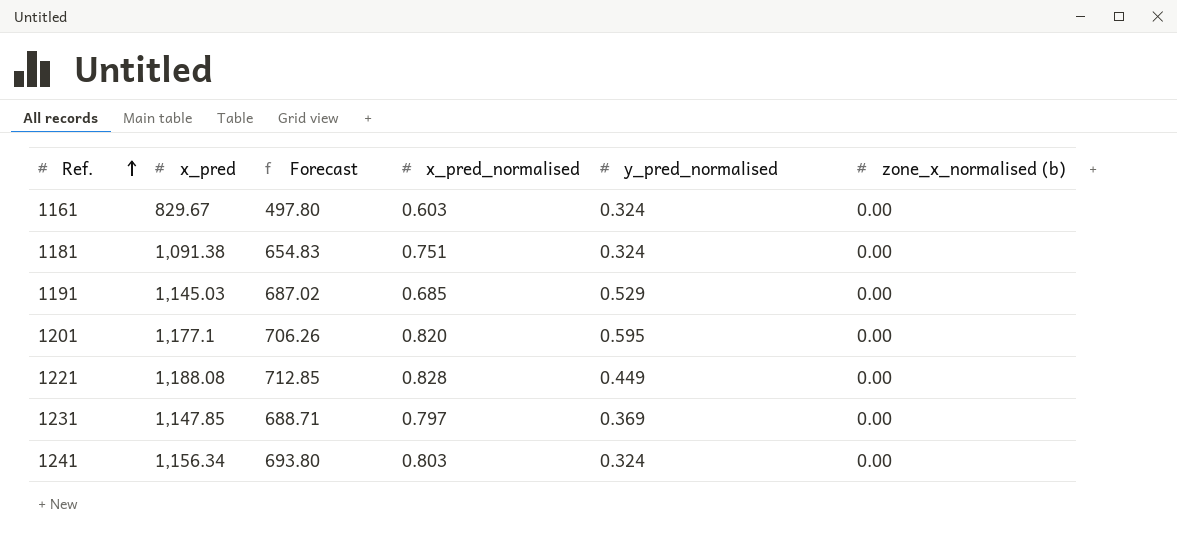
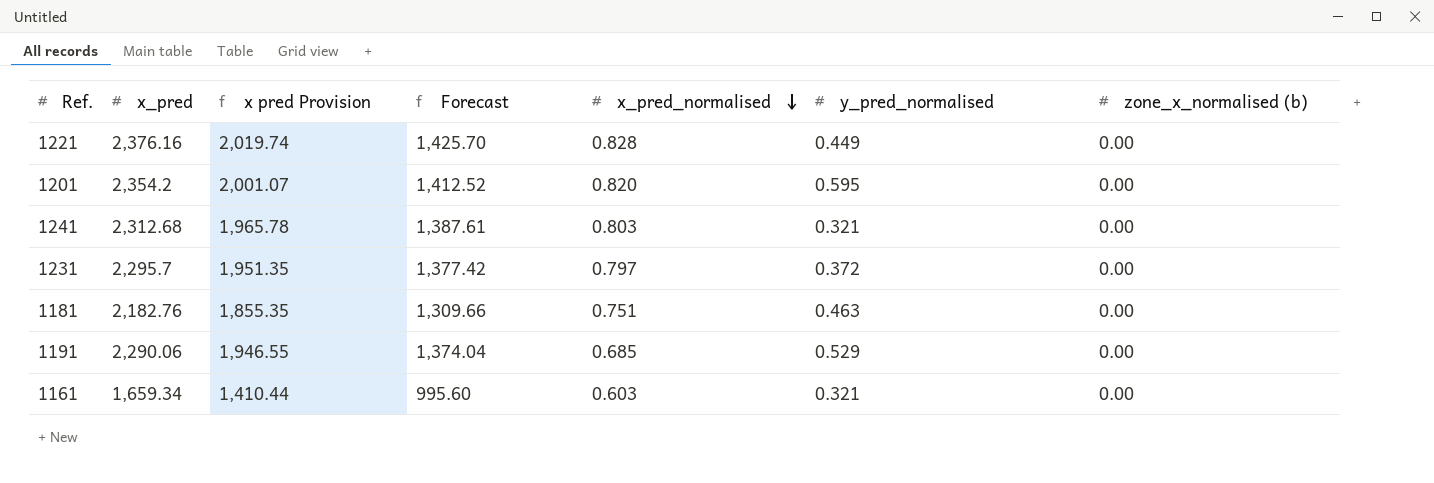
row order: Ref. ascending -> x_pred_normalised descending
column x pred Provision | formula: none -> [x_pred] * 0.85
1221 | x_pred: 1,188.08 -> 2,376.16
1221 | Forecast: 712.85 -> 1,425.70
1201 | x_pred: 1,177.1 -> 2,354.2
1201 | Forecast: 706.26 -> 1,412.52
1241 | x_pred: 1,156.34 -> 2,312.68
1241 | Forecast: 693.80 -> 1,387.61
1241 | y_pred_normalised: 0.324 -> 0.321
1231 | x_pred: 1,147.85 -> 2,295.7
1231 | Forecast: 688.71 -> 1,377.42
1231 | y_pred_normalised: 0.369 -> 0.372
1181 | x_pred: 1,091.38 -> 2,182.76
1181 | Forecast: 654.83 -> 1,309.66
1181 | y_pred_normalised: 0.324 -> 0.463
1191 | x_pred: 1,145.03 -> 2,290.06
1191 | Forecast: 687.02 -> 1,374.04
1161 | x_pred: 829.67 -> 1,659.34
1161 | Forecast: 497.80 -> 995.60
1161 | y_pred_normalised: 0.324 -> 0.321

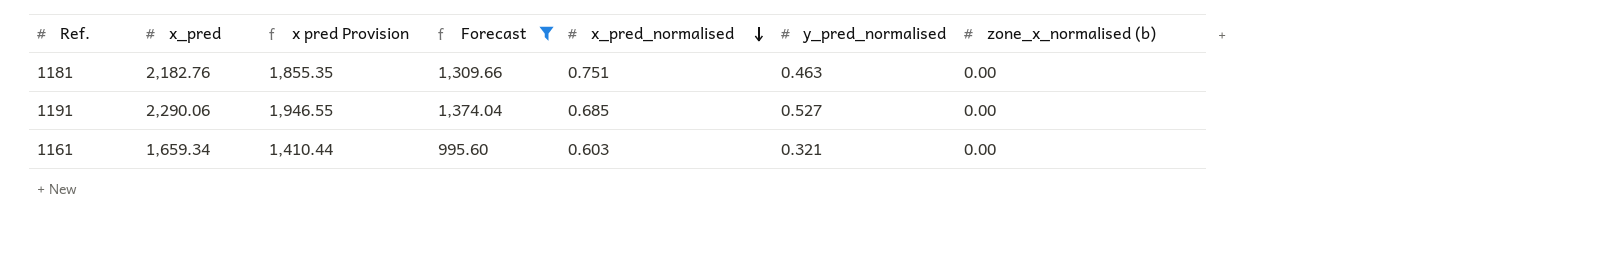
filter: none -> Forecast <= 1,374.04
1191 | y_pred_normalised: 0.529 -> 0.527

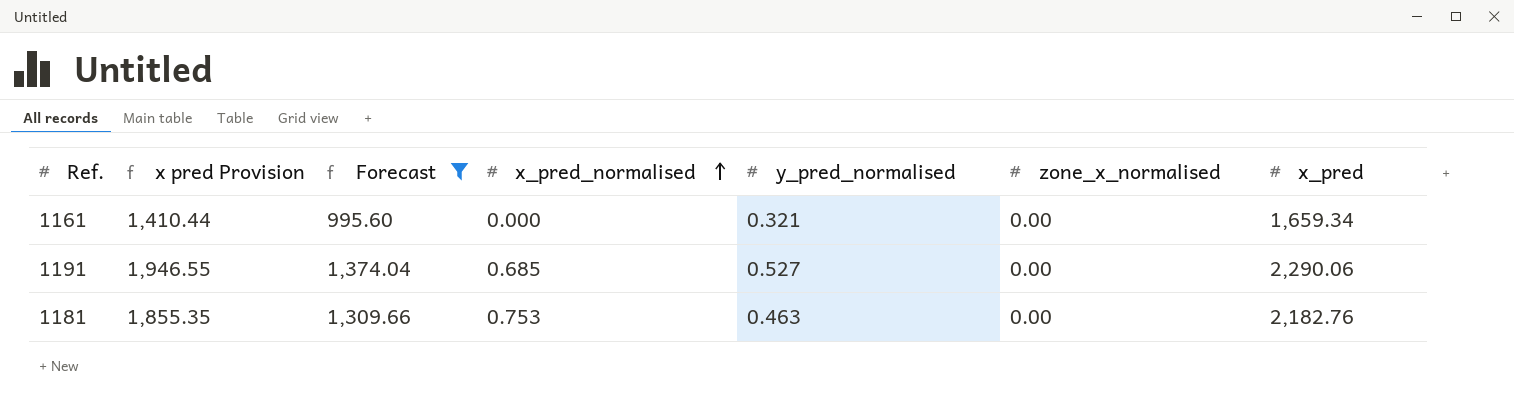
row order: x_pred_normalised descending -> x_pred_normalised ascending
column name: zone_x_normalised (b) -> zone_x_normalised
column x_pred | position: 2 -> 7
1161 | x_pred_normalised: 0.603 -> 0.000
1181 | x_pred_normalised: 0.751 -> 0.753

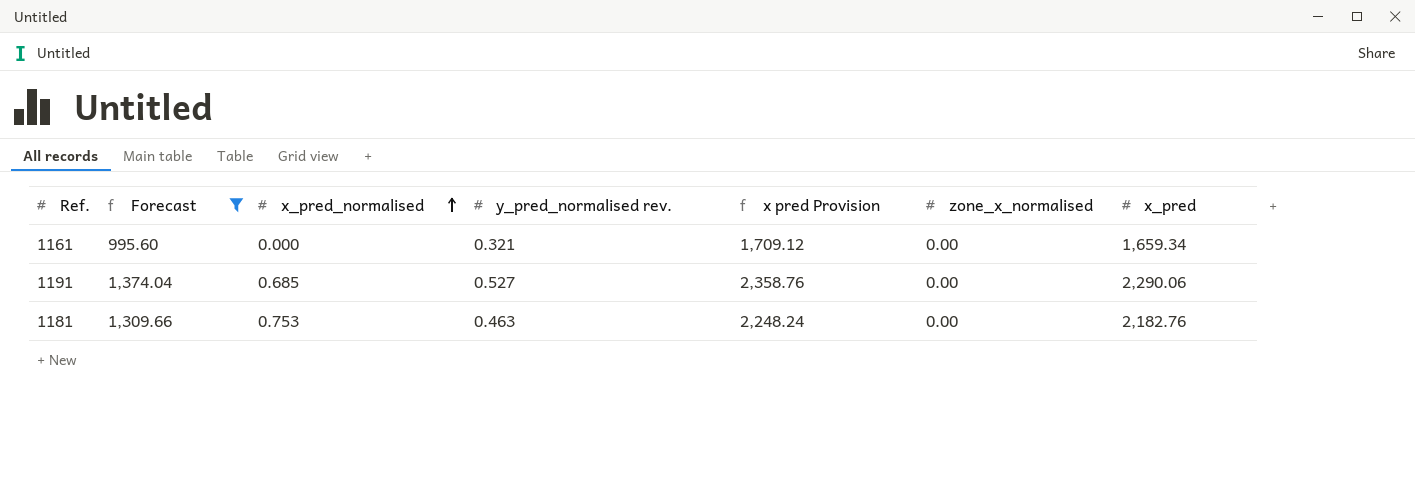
column name: y_pred_normalised -> y_pred_normalised rev.
column x pred Provision | formula: [x_pred] * 0.85 -> [x_pred] * 1.03
column x pred Provision | position: 2 -> 5

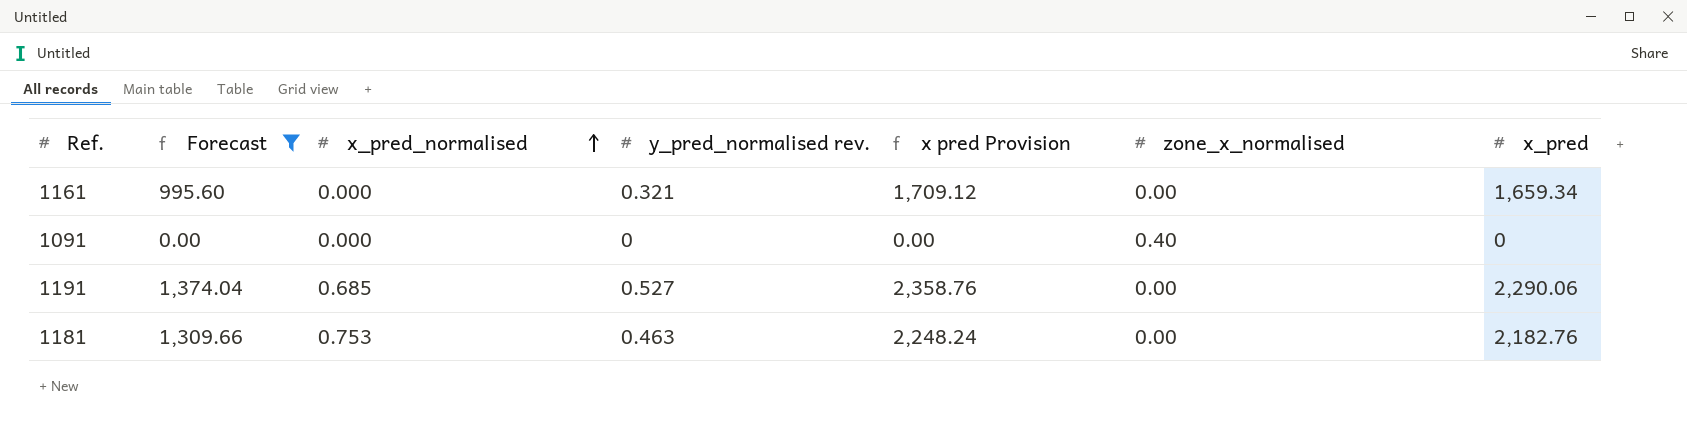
row 1091: none -> 0.00 | 0.000 | 0 | 0.00 | 0.40 | 0

